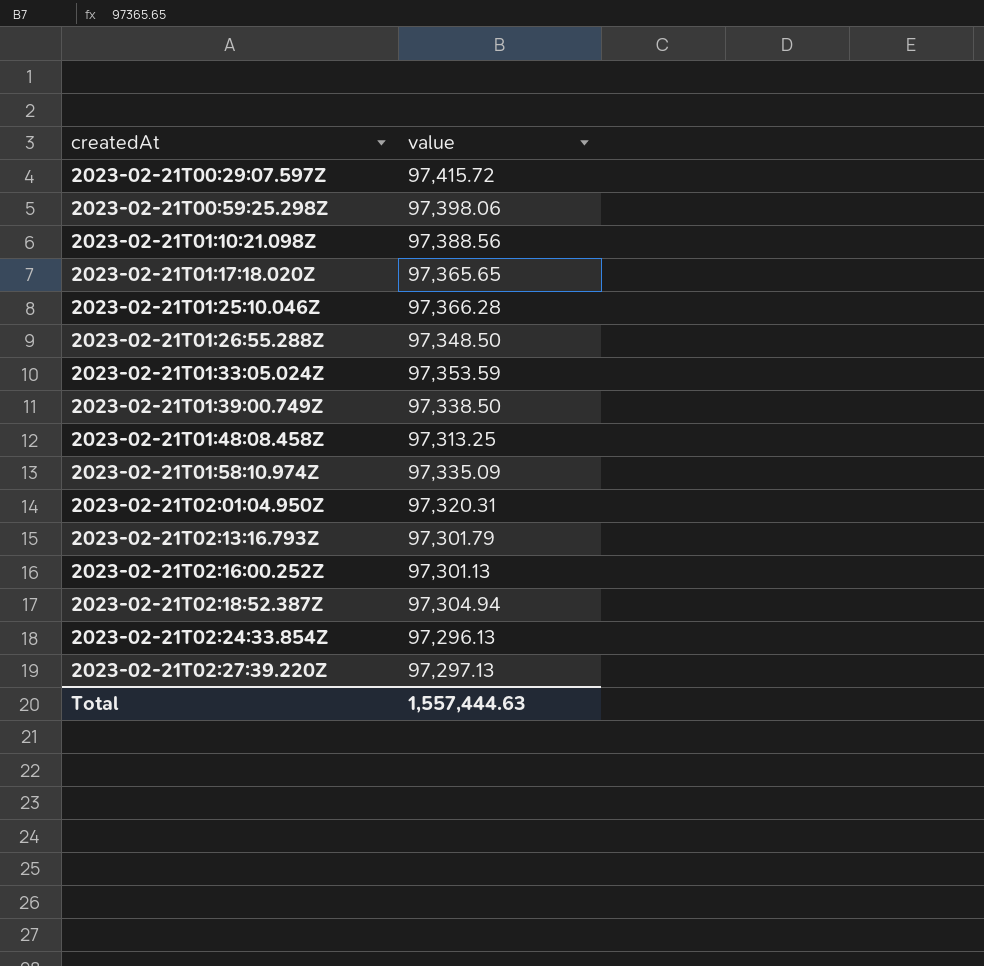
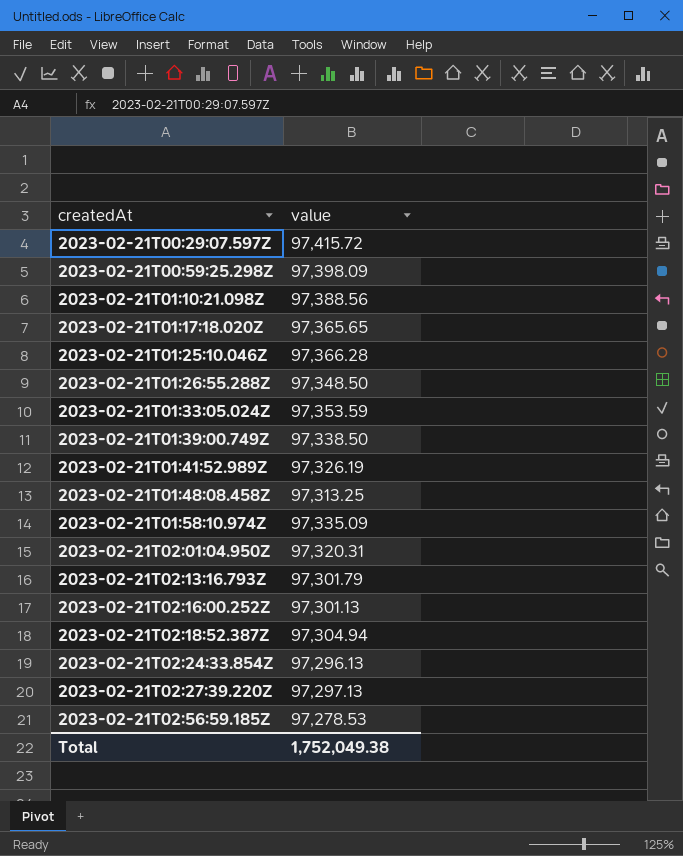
2023-02-21T00:59:25.298Z | value: 97,398.06 -> 97,398.09
row 2023-02-21T01:41:52.989Z: none -> 97,326.19
row 2023-02-21T02:56:59.185Z: none -> 97,278.53
Total | value: 1,557,444.63 -> 1,752,049.38

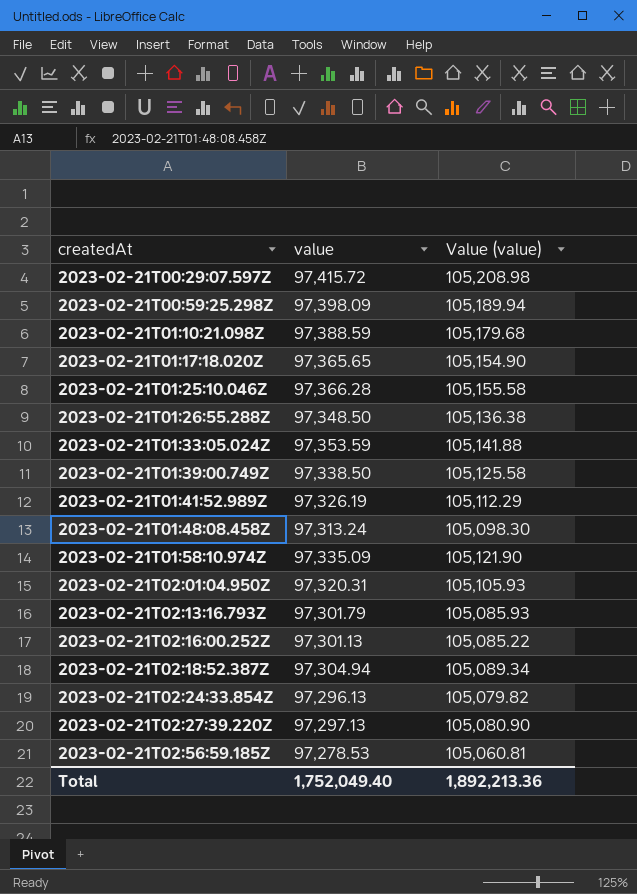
column Value (value) | formula: none -> [value] * 1.08
2023-02-21T01:10:21.098Z | value: 97,388.56 -> 97,388.59
2023-02-21T01:48:08.458Z | value: 97,313.25 -> 97,313.24
Total | value: 1,752,049.38 -> 1,752,049.40

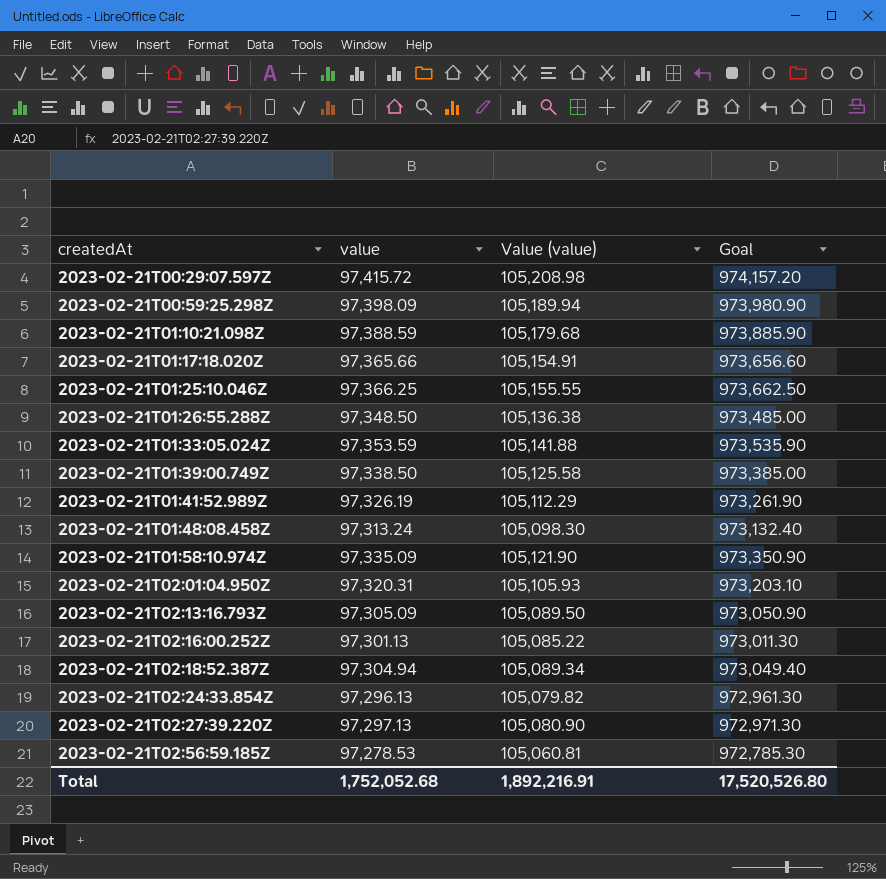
column Goal | formula: none -> [value] * 10
2023-02-21T01:17:18.020Z | value: 97,365.65 -> 97,365.66
2023-02-21T01:17:18.020Z | Value (value): 105,154.90 -> 105,154.91
2023-02-21T01:25:10.046Z | value: 97,366.28 -> 97,366.25
2023-02-21T01:25:10.046Z | Value (value): 105,155.58 -> 105,155.55
2023-02-21T02:13:16.793Z | value: 97,301.79 -> 97,305.09
2023-02-21T02:13:16.793Z | Value (value): 105,085.93 -> 105,089.50
Total | value: 1,752,049.40 -> 1,752,052.68
Total | Value (value): 1,892,213.36 -> 1,892,216.91

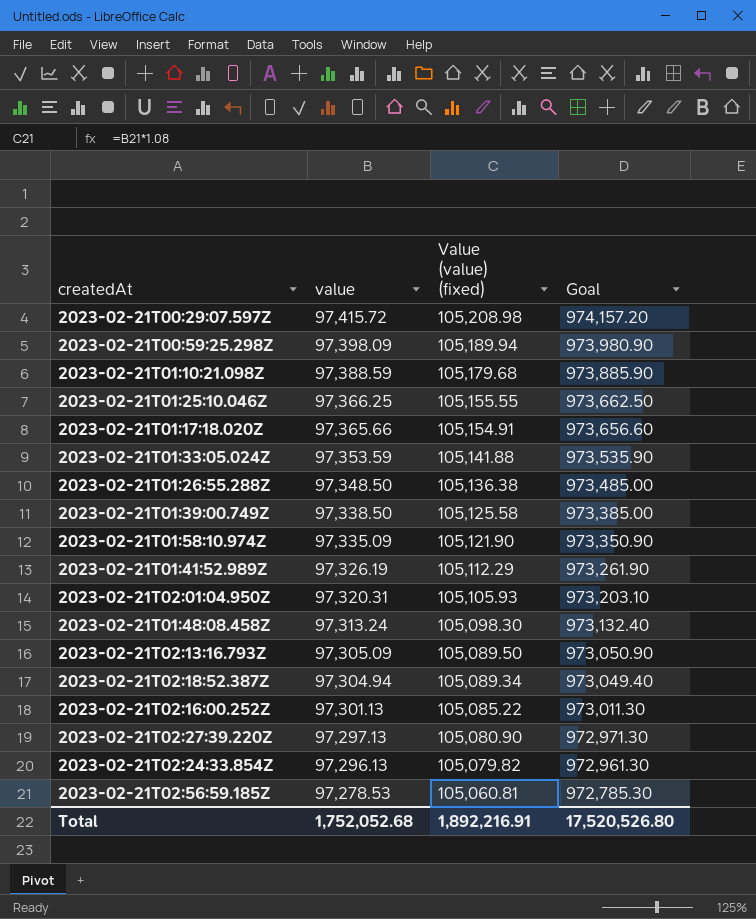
row order: createdAt ascending -> value descending
column name: Value (value) -> Value (value) (fixed)

